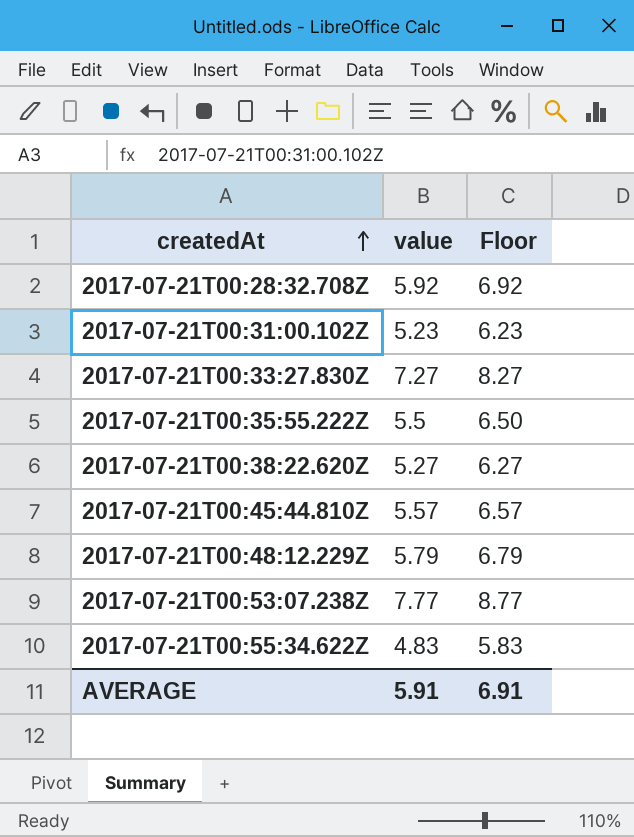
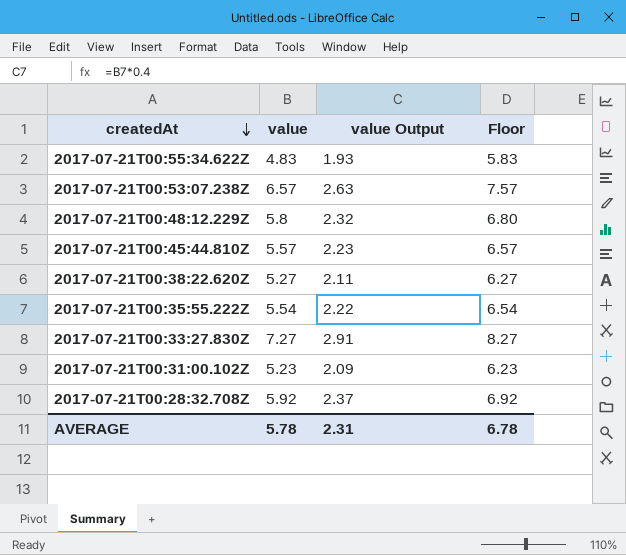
row order: createdAt ascending -> createdAt descending
column value Output | formula: none -> [value] * 0.4
2017-07-21T00:53:07.238Z | value: 7.77 -> 6.57
2017-07-21T00:53:07.238Z | Floor: 8.77 -> 7.57
2017-07-21T00:48:12.229Z | value: 5.79 -> 5.8
2017-07-21T00:48:12.229Z | Floor: 6.79 -> 6.80
2017-07-21T00:35:55.222Z | value: 5.5 -> 5.54
2017-07-21T00:35:55.222Z | Floor: 6.50 -> 6.54
AVERAGE | value: 5.91 -> 5.78
AVERAGE | Floor: 6.91 -> 6.78

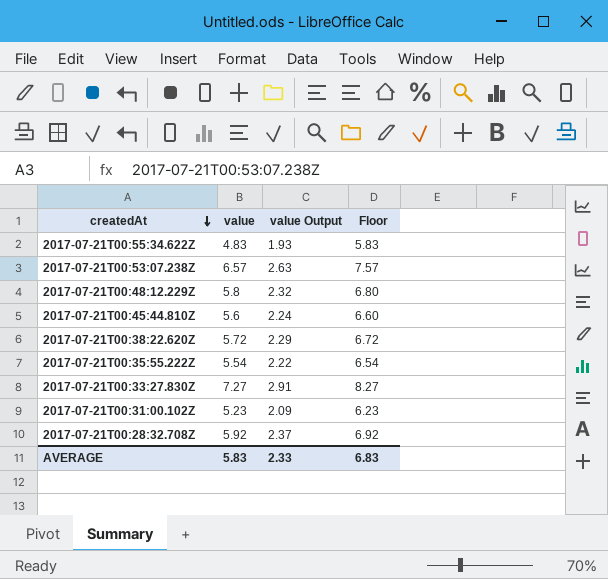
2017-07-21T00:45:44.810Z | value: 5.57 -> 5.6
2017-07-21T00:45:44.810Z | value Output: 2.23 -> 2.24
2017-07-21T00:45:44.810Z | Floor: 6.57 -> 6.60
2017-07-21T00:38:22.620Z | value: 5.27 -> 5.72
2017-07-21T00:38:22.620Z | value Output: 2.11 -> 2.29
2017-07-21T00:38:22.620Z | Floor: 6.27 -> 6.72
AVERAGE | value: 5.78 -> 5.83
AVERAGE | value Output: 2.31 -> 2.33
AVERAGE | Floor: 6.78 -> 6.83

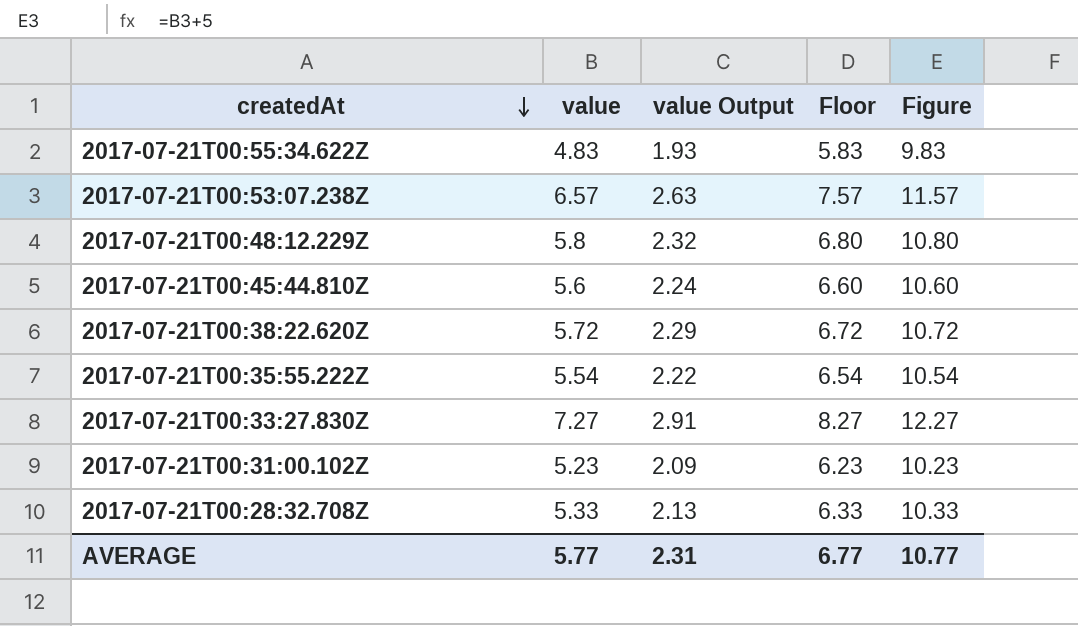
column Figure | formula: none -> [value] + 5
2017-07-21T00:28:32.708Z | value: 5.92 -> 5.33
2017-07-21T00:28:32.708Z | value Output: 2.37 -> 2.13
2017-07-21T00:28:32.708Z | Floor: 6.92 -> 6.33
AVERAGE | value: 5.83 -> 5.77
AVERAGE | value Output: 2.33 -> 2.31
AVERAGE | Floor: 6.83 -> 6.77

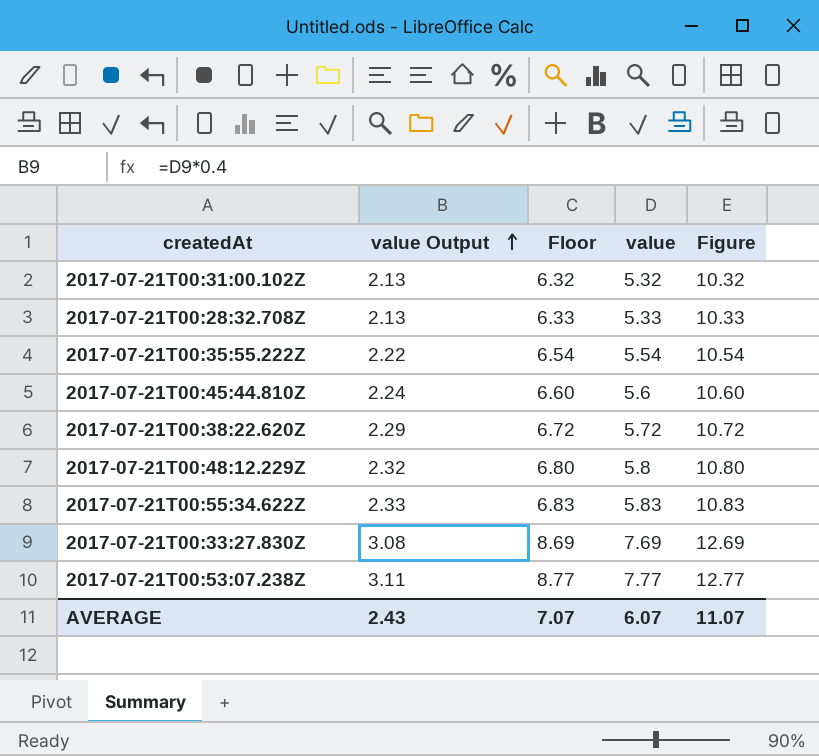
row order: createdAt descending -> value Output ascending
column value | position: 2 -> 4
2017-07-21T00:31:00.102Z | value Output: 2.09 -> 2.13
2017-07-21T00:31:00.102Z | Floor: 6.23 -> 6.32
2017-07-21T00:31:00.102Z | value: 5.23 -> 5.32
2017-07-21T00:31:00.102Z | Figure: 10.23 -> 10.32
2017-07-21T00:55:34.622Z | value Output: 1.93 -> 2.33
2017-07-21T00:55:34.622Z | Floor: 5.83 -> 6.83
2017-07-21T00:55:34.622Z | value: 4.83 -> 5.83
2017-07-21T00:55:34.622Z | Figure: 9.83 -> 10.83
2017-07-21T00:33:27.830Z | value Output: 2.91 -> 3.08
2017-07-21T00:33:27.830Z | Floor: 8.27 -> 8.69
2017-07-21T00:33:27.830Z | value: 7.27 -> 7.69
2017-07-21T00:33:27.830Z | Figure: 12.27 -> 12.69
2017-07-21T00:53:07.238Z | value Output: 2.63 -> 3.11
2017-07-21T00:53:07.238Z | Floor: 7.57 -> 8.77
2017-07-21T00:53:07.238Z | value: 6.57 -> 7.77
2017-07-21T00:53:07.238Z | Figure: 11.57 -> 12.77
AVERAGE | value Output: 2.31 -> 2.43
AVERAGE | Floor: 6.77 -> 7.07
AVERAGE | value: 5.77 -> 6.07
AVERAGE | Figure: 10.77 -> 11.07

